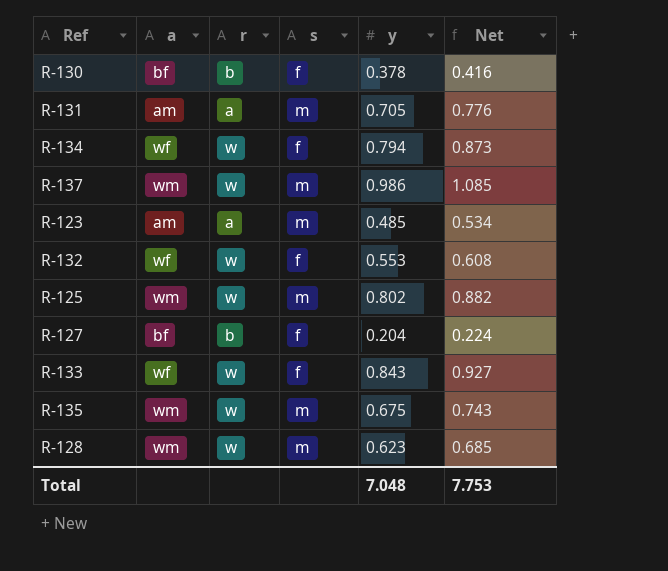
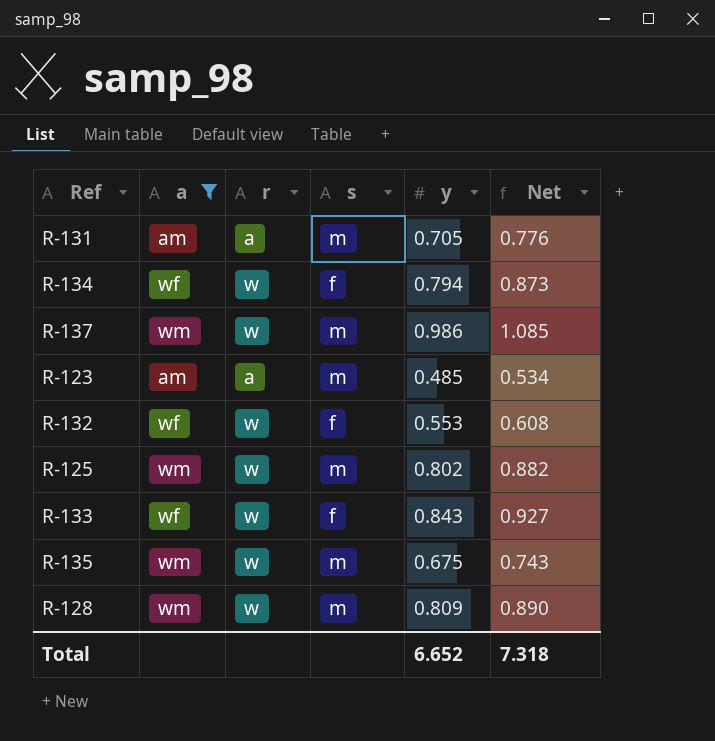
filter: none -> a != bf
R-128 | y: 0.623 -> 0.809
R-128 | Net: 0.685 -> 0.890
Total | y: 7.048 -> 6.652
Total | Net: 7.753 -> 7.318

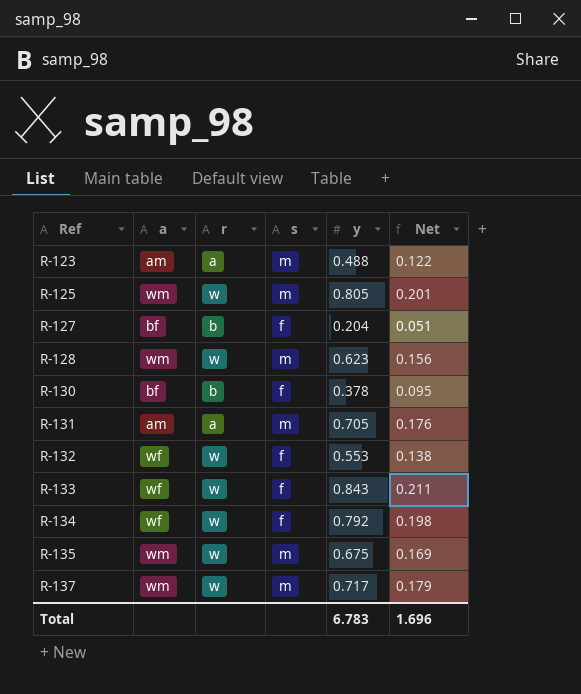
filter: a != bf -> none
row order: none -> Ref ascending
column Net | formula: [y] * 1.1 -> [y] * 0.25
R-123 | y: 0.485 -> 0.488
R-125 | y: 0.802 -> 0.805
R-128 | y: 0.809 -> 0.623
R-134 | y: 0.794 -> 0.792
R-137 | y: 0.986 -> 0.717
Total | y: 6.652 -> 6.783
Total | Net: 7.318 -> 1.696

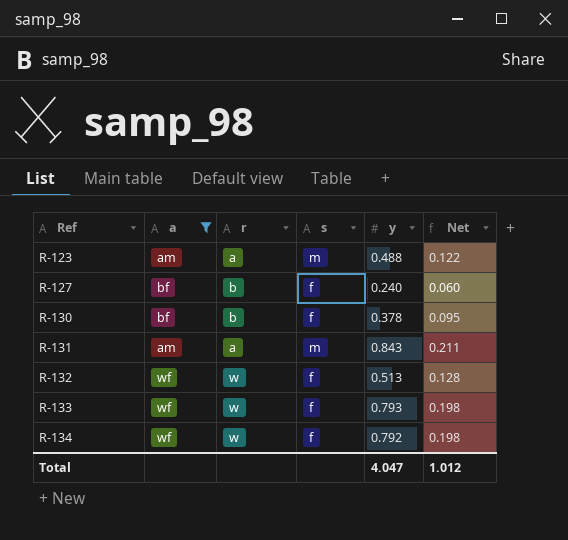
filter: none -> a != wm
R-127 | y: 0.204 -> 0.240
R-127 | Net: 0.051 -> 0.060
R-131 | y: 0.705 -> 0.843
R-131 | Net: 0.176 -> 0.211
R-132 | y: 0.553 -> 0.513
R-132 | Net: 0.138 -> 0.128
R-133 | y: 0.843 -> 0.793
R-133 | Net: 0.211 -> 0.198
Total | y: 6.783 -> 4.047
Total | Net: 1.696 -> 1.012

